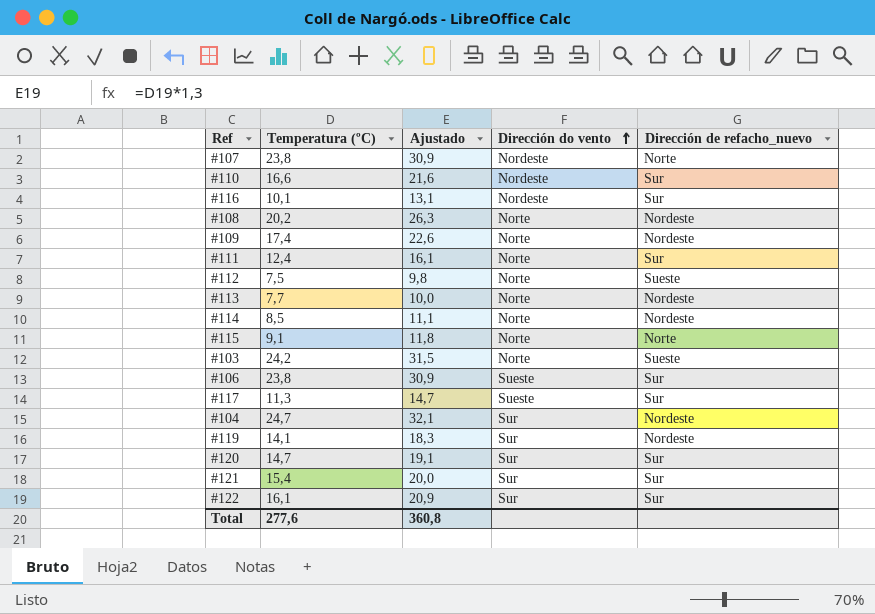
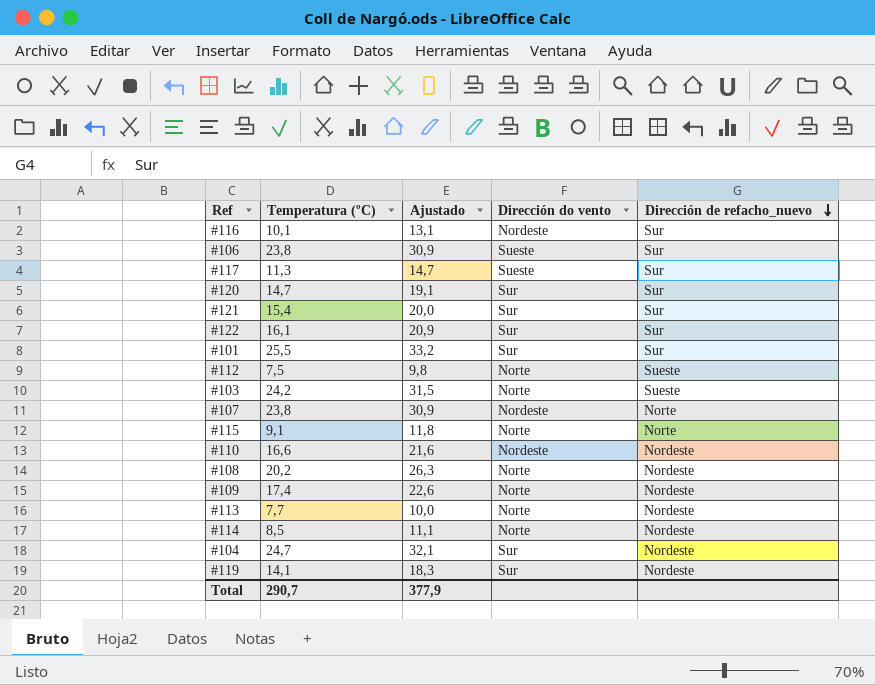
row order: Dirección do vento ascending -> Dirección de refacho_nuevo descending
row #111: 12,4 | 16,1 | Norte | Sur -> none
row #101: none -> 25,5 | 33,2 | Sur | Sur
#110 | Dirección de refacho_nuevo: Sur -> Nordeste
Total | Temperatura (ºC): 277,6 -> 290,7
Total | Ajustado: 360,8 -> 377,9

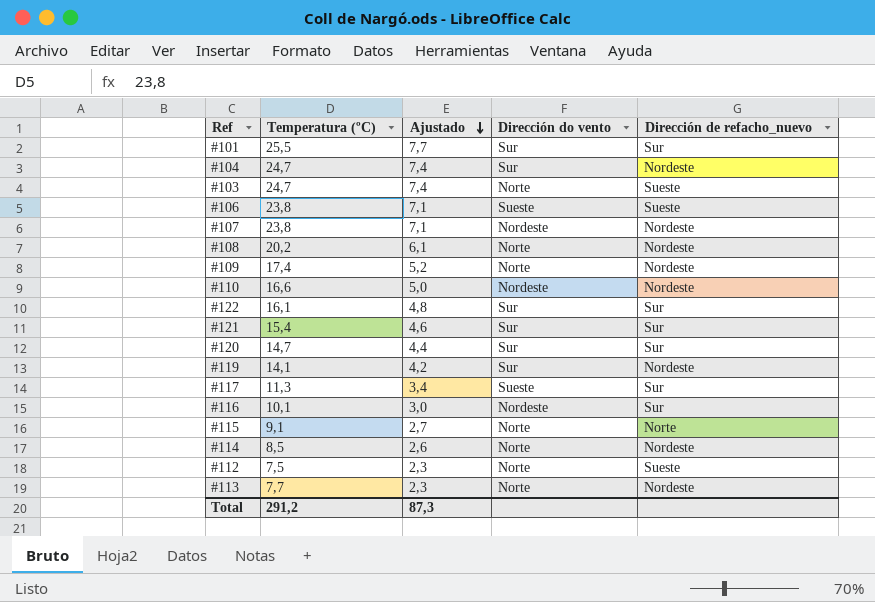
row order: Dirección de refacho_nuevo descending -> Ajustado descending
column Ajustado | formula: [Temperatura (ºC)] * 1,3 -> [Temperatura (ºC)] * 0,3
#103 | Temperatura (ºC): 24,2 -> 24,7
#106 | Dirección de refacho_nuevo: Sur -> Sueste
#107 | Dirección de refacho_nuevo: Norte -> Nordeste
Total | Temperatura (ºC): 290,7 -> 291,2
Total | Ajustado: 377,9 -> 87,3

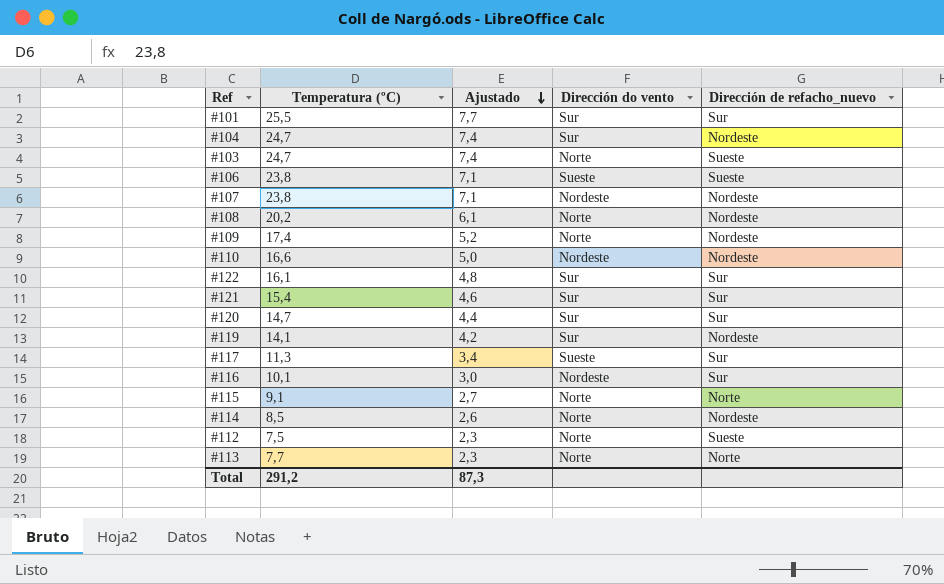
#113 | Dirección de refacho_nuevo: Nordeste -> Norte

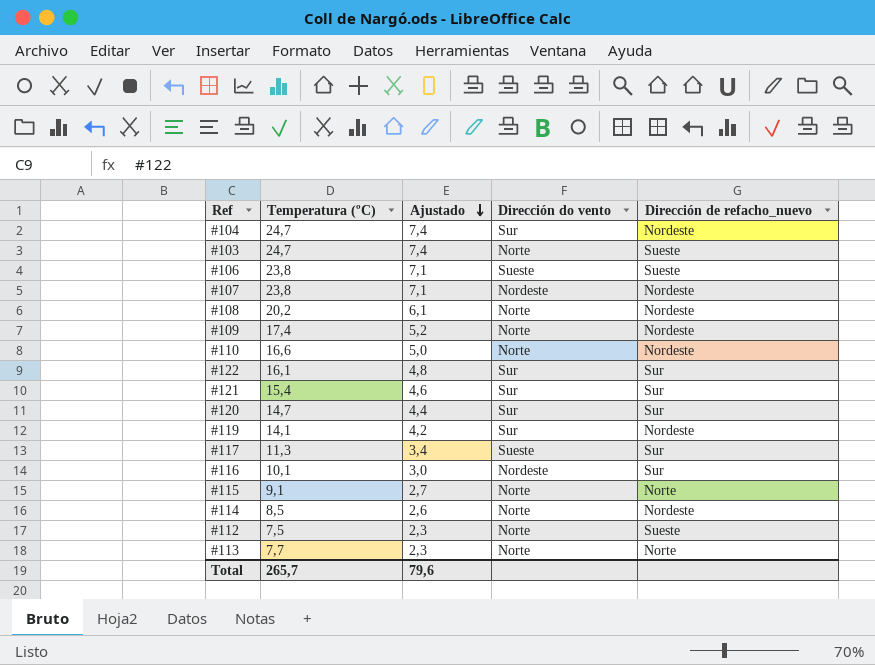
row #101: 25,5 | 7,7 | Sur | Sur -> none
#110 | Dirección do vento: Nordeste -> Norte
Total | Temperatura (ºC): 291,2 -> 265,7
Total | Ajustado: 87,3 -> 79,6

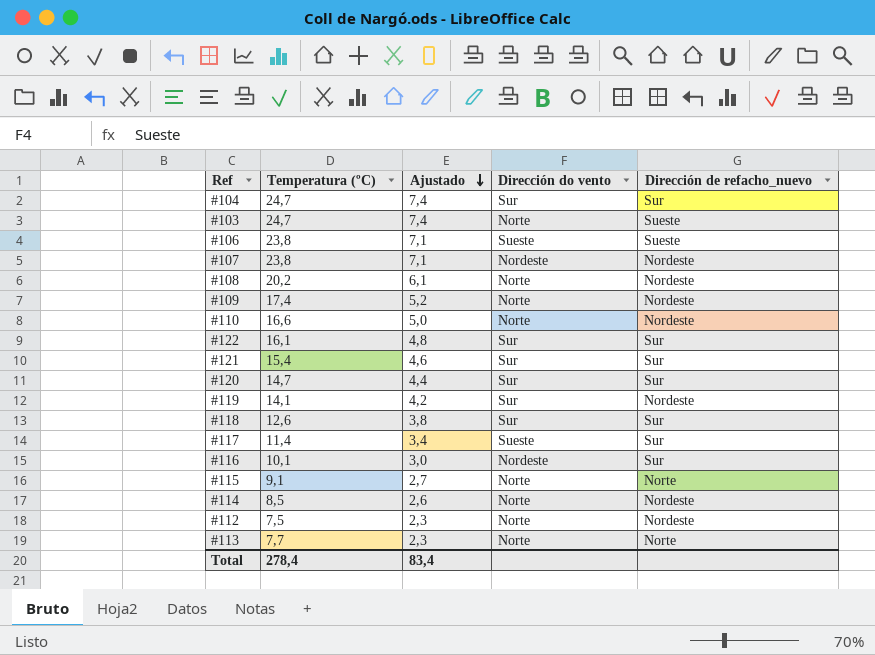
#104 | Dirección de refacho_nuevo: Nordeste -> Sur
row #118: none -> 12,6 | 3,8 | Sur | Sur
#117 | Temperatura (ºC): 11,3 -> 11,4
#112 | Dirección de refacho_nuevo: Sueste -> Nordeste
Total | Temperatura (ºC): 265,7 -> 278,4
Total | Ajustado: 79,6 -> 83,4

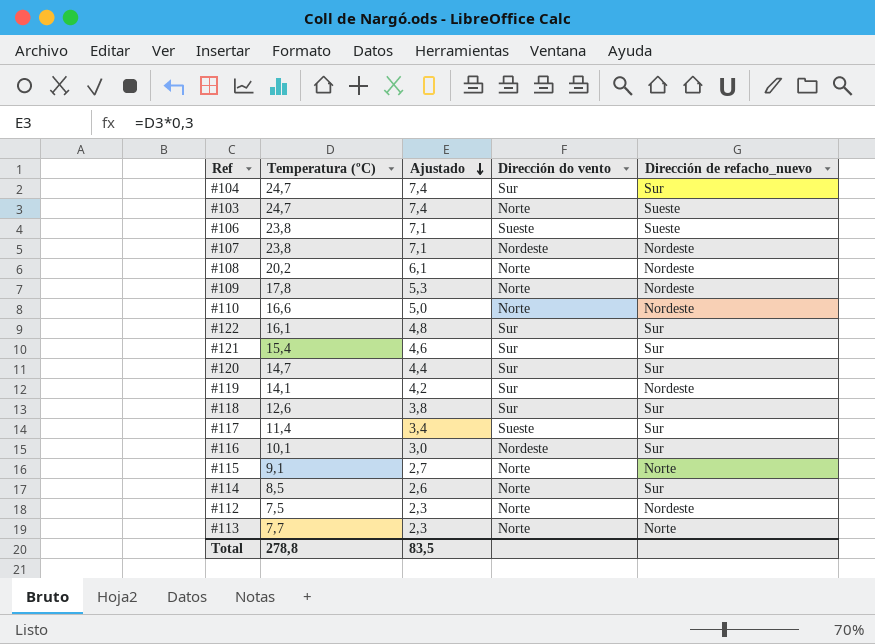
#109 | Temperatura (ºC): 17,4 -> 17,8
#109 | Ajustado: 5,2 -> 5,3
#114 | Dirección de refacho_nuevo: Nordeste -> Sur
Total | Temperatura (ºC): 278,4 -> 278,8
Total | Ajustado: 83,4 -> 83,5

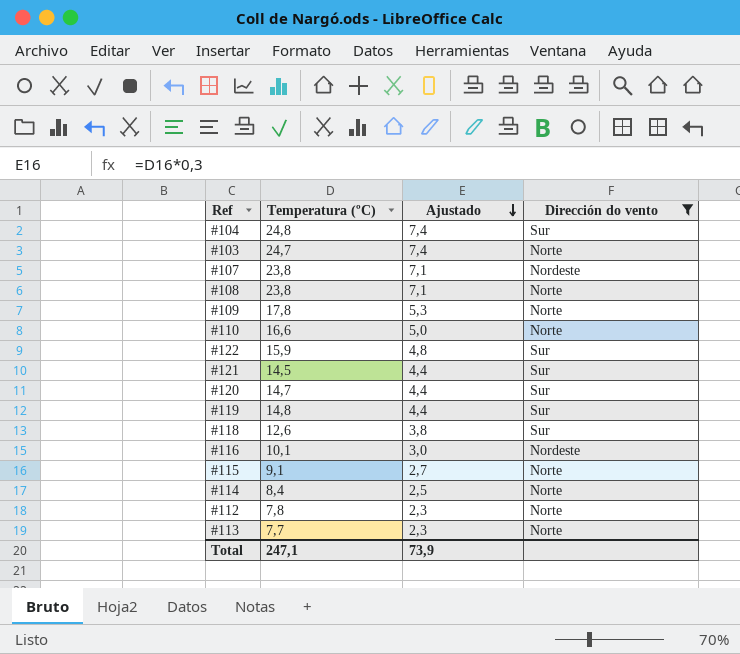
filter: none -> Dirección do vento != Sueste
column Dirección de refacho_nuevo | position: 5 -> none
#104 | Temperatura (ºC): 24,7 -> 24,8
#108 | Temperatura (ºC): 20,2 -> 23,8
#108 | Ajustado: 6,1 -> 7,1
#122 | Temperatura (ºC): 16,1 -> 15,9
#121 | Temperatura (ºC): 15,4 -> 14,5
#121 | Ajustado: 4,6 -> 4,4
#119 | Temperatura (ºC): 14,1 -> 14,8
#119 | Ajustado: 4,2 -> 4,4
#114 | Temperatura (ºC): 8,5 -> 8,4
#114 | Ajustado: 2,6 -> 2,5
#112 | Temperatura (ºC): 7,5 -> 7,8
Total | Temperatura (ºC): 278,8 -> 247,1
Total | Ajustado: 83,5 -> 73,9

